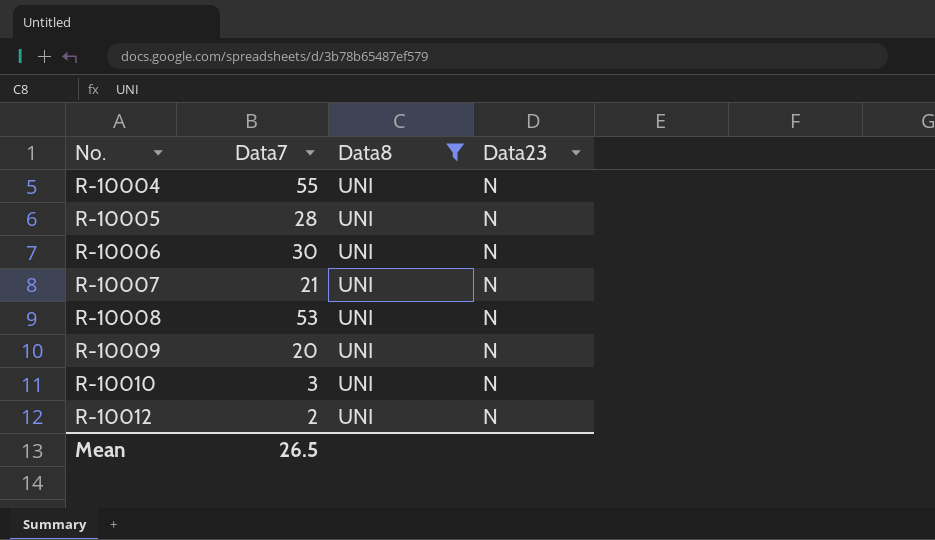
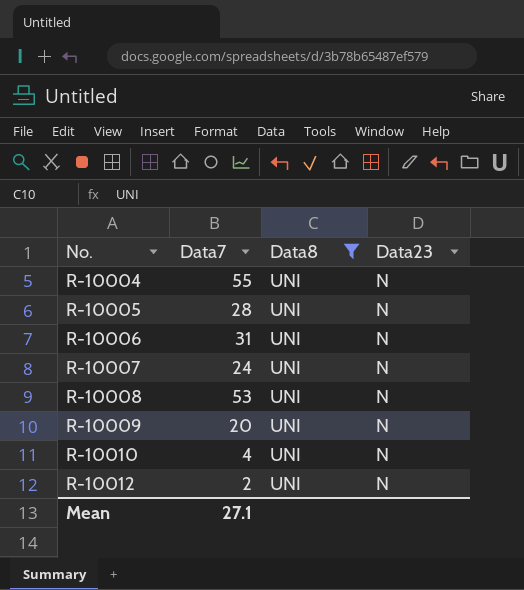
R-10006 | Data7: 30 -> 31
R-10007 | Data7: 21 -> 24
R-10010 | Data7: 3 -> 4
Mean | Data7: 26.5 -> 27.1

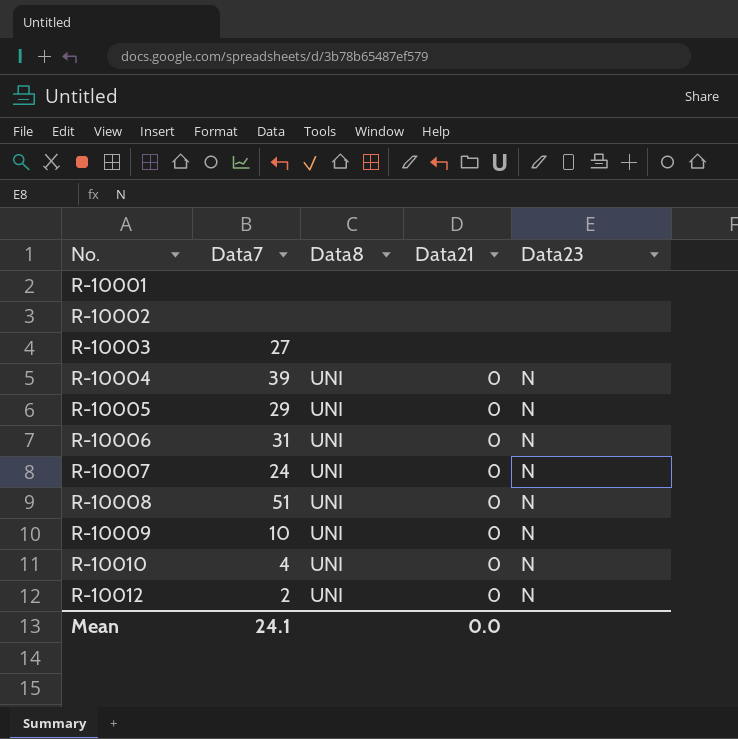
filter: Data8 = UNI -> none
column Data21 | position: none -> 4
R-10004 | Data7: 55 -> 39
R-10005 | Data7: 28 -> 29
R-10008 | Data7: 53 -> 51
R-10009 | Data7: 20 -> 10
Mean | Data7: 27.1 -> 24.1

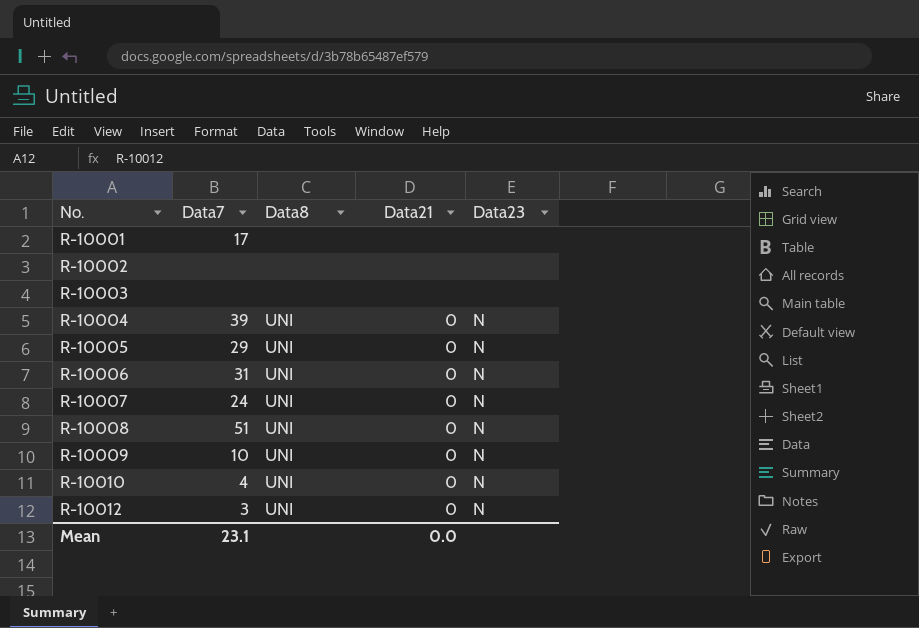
R-10001 | Data7: none -> 17
R-10003 | Data7: 27 -> none
R-10012 | Data7: 2 -> 3
Mean | Data7: 24.1 -> 23.1

